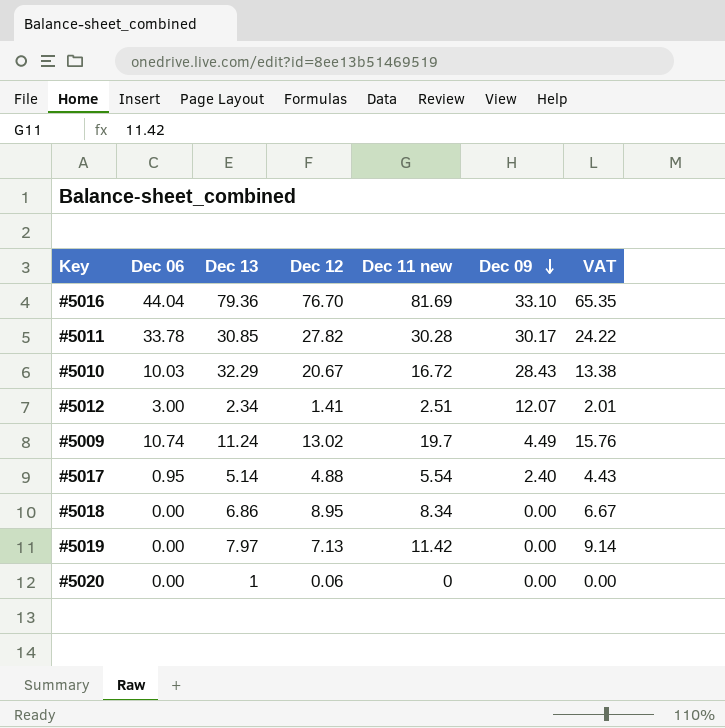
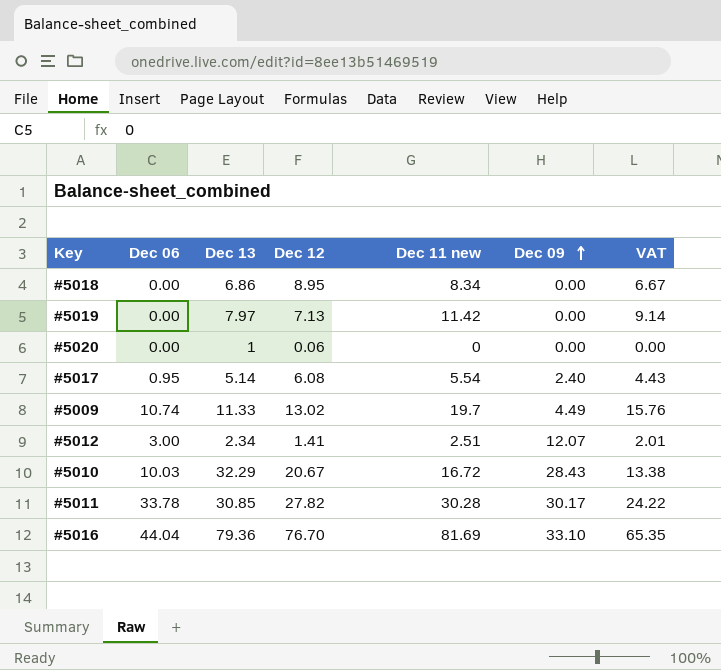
row order: Dec 09 descending -> Dec 09 ascending
#5017 | Dec 12: 4.88 -> 6.08
#5009 | Dec 13: 11.24 -> 11.33

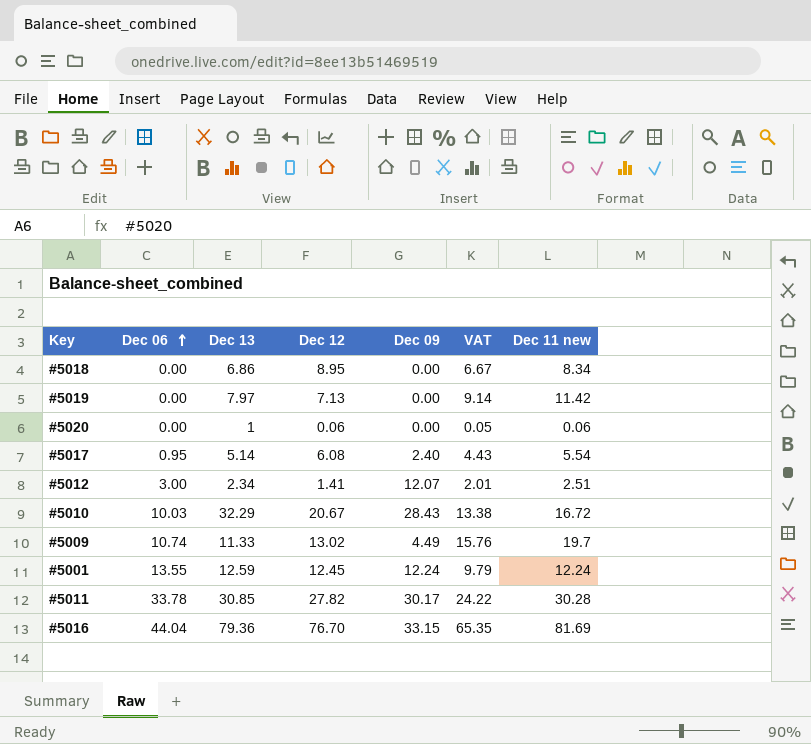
row order: Dec 09 ascending -> Dec 06 ascending
column Dec 11 new | position: 5 -> 7
#5020 | VAT: 0.00 -> 0.05
#5020 | Dec 11 new: 0 -> 0.06
row #5001: none -> 13.55 | 12.59 | 12.45 | 12.24 | 9.79 | 12.24
#5016 | Dec 09: 33.10 -> 33.15

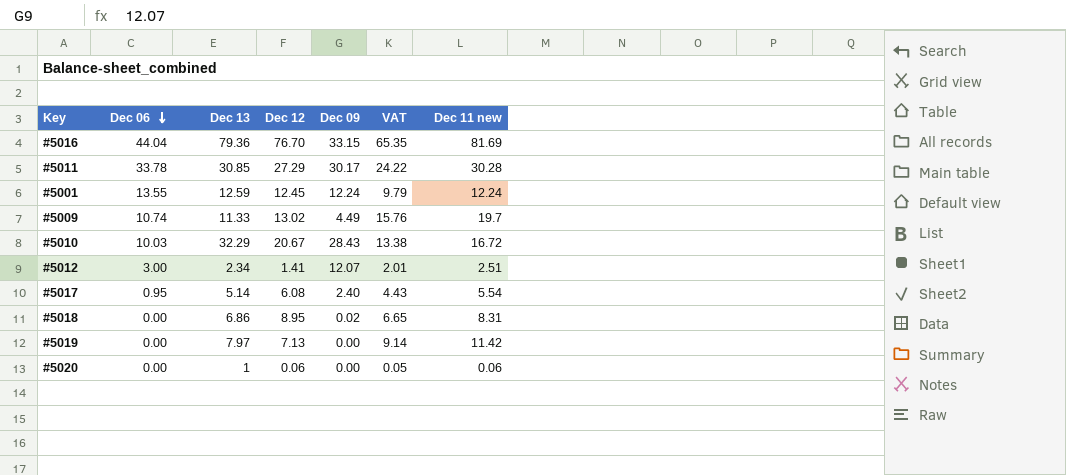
row order: Dec 06 ascending -> Dec 06 descending
#5011 | Dec 12: 27.82 -> 27.29
#5018 | Dec 09: 0.00 -> 0.02
#5018 | VAT: 6.67 -> 6.65
#5018 | Dec 11 new: 8.34 -> 8.31

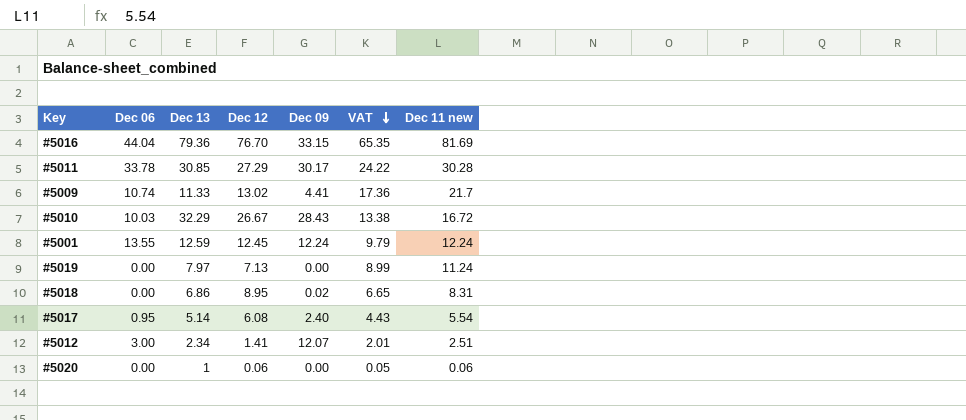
row order: Dec 06 descending -> VAT descending
#5009 | Dec 09: 4.49 -> 4.41
#5009 | VAT: 15.76 -> 17.36
#5009 | Dec 11 new: 19.7 -> 21.7
#5010 | Dec 12: 20.67 -> 26.67
#5019 | VAT: 9.14 -> 8.99
#5019 | Dec 11 new: 11.42 -> 11.24

